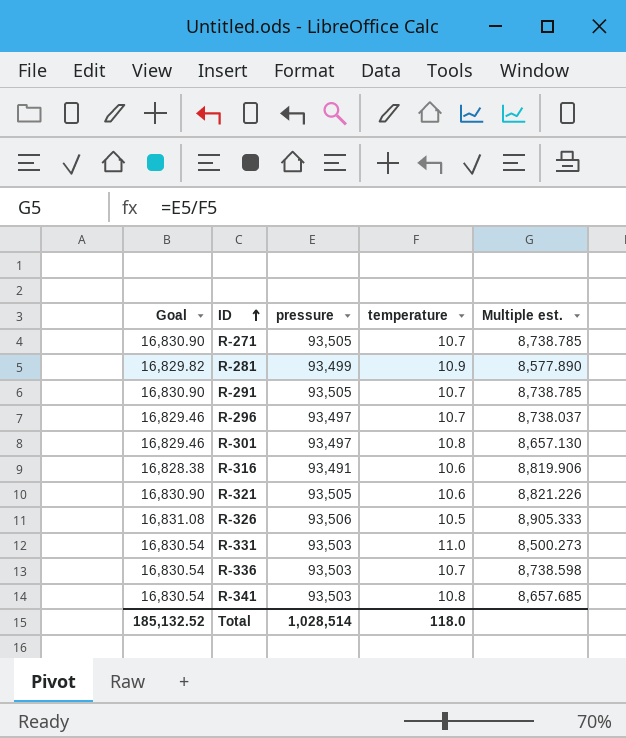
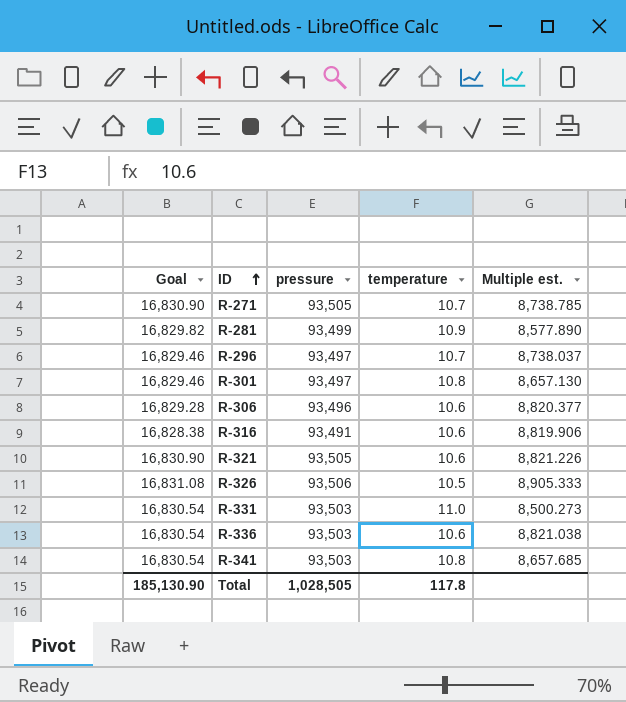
row R-291: 16,830.90 | 93,505 | 10.7 | 8,738.785 -> none
row R-306: none -> 16,829.28 | 93,496 | 10.6 | 8,820.377
R-336 | temperature: 10.7 -> 10.6
R-336 | Multiple est.: 8,738.598 -> 8,821.038
Total | Goal: 185,132.52 -> 185,130.90
Total | pressure: 1,028,514 -> 1,028,505
Total | temperature: 118.0 -> 117.8

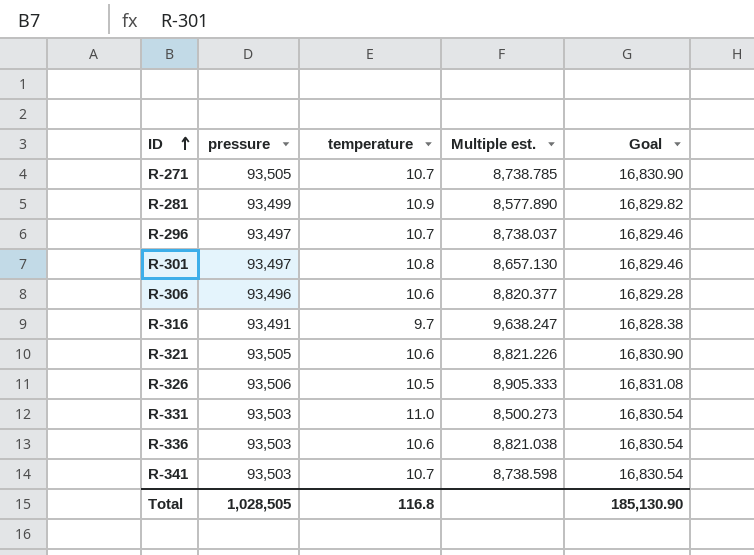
column Goal | position: 1 -> 5
R-316 | temperature: 10.6 -> 9.7
R-316 | Multiple est.: 8,819.906 -> 9,638.247
R-341 | temperature: 10.8 -> 10.7
R-341 | Multiple est.: 8,657.685 -> 8,738.598
Total | temperature: 117.8 -> 116.8

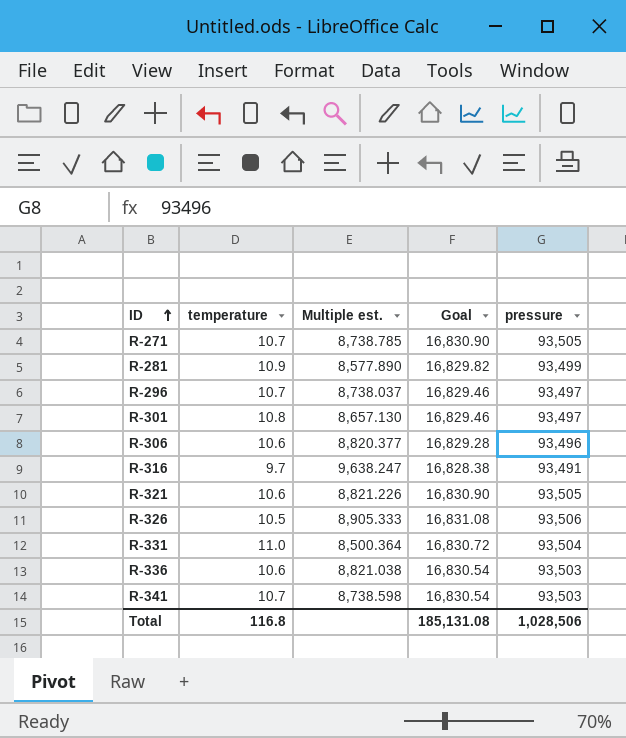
column pressure | position: 2 -> 5
R-331 | Multiple est.: 8,500.273 -> 8,500.364
R-331 | Goal: 16,830.54 -> 16,830.72
R-331 | pressure: 93,503 -> 93,504
Total | Goal: 185,130.90 -> 185,131.08
Total | pressure: 1,028,505 -> 1,028,506

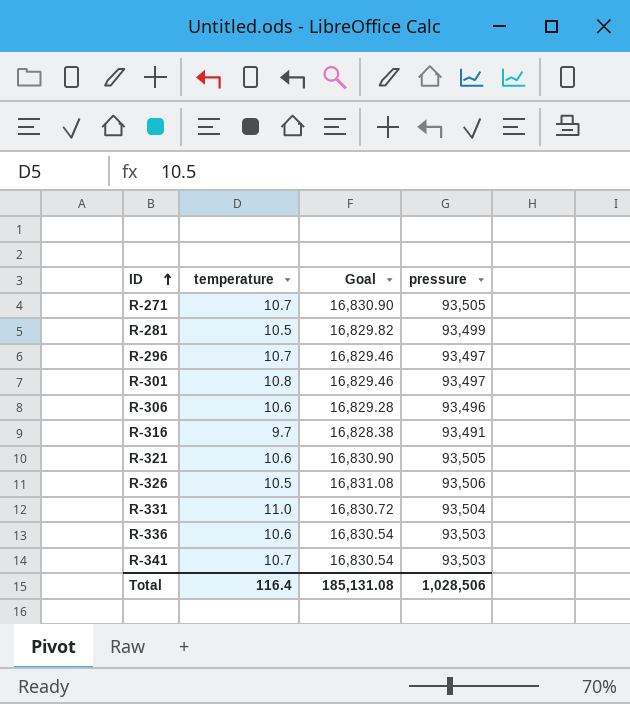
column Multiple est. | formula: [pressure] / [temperature] -> none
R-281 | temperature: 10.9 -> 10.5
Total | temperature: 116.8 -> 116.4

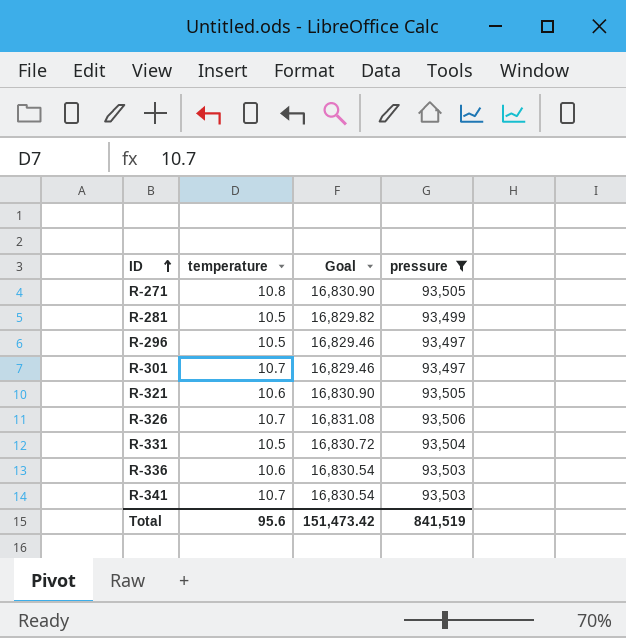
filter: none -> pressure >= 93,497
R-271 | temperature: 10.7 -> 10.8
R-296 | temperature: 10.7 -> 10.5
R-301 | temperature: 10.8 -> 10.7
R-326 | temperature: 10.5 -> 10.7
R-331 | temperature: 11.0 -> 10.5
Total | temperature: 116.4 -> 95.6
Total | Goal: 185,131.08 -> 151,473.42
Total | pressure: 1,028,506 -> 841,519

